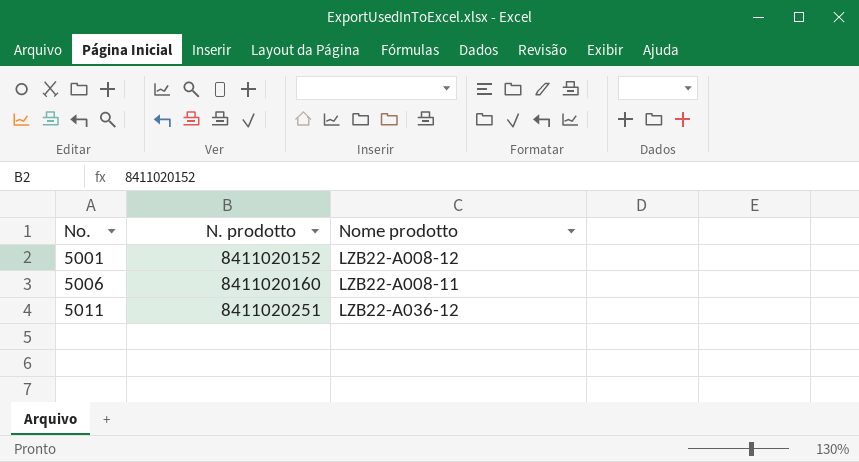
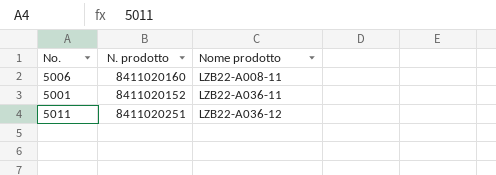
row order: No. ascending -> Nome prodotto ascending
5001 | Nome prodotto: LZB22-A008-12 -> LZB22-A036-11

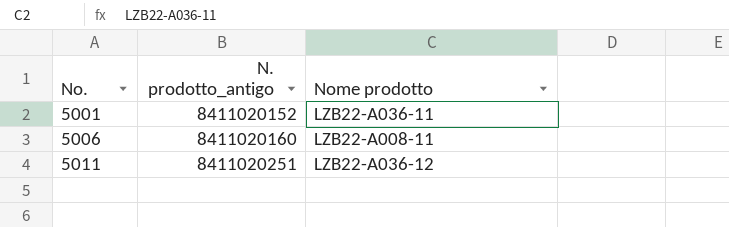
row order: Nome prodotto ascending -> No. ascending
column name: N. prodotto -> N. prodotto_antigo

